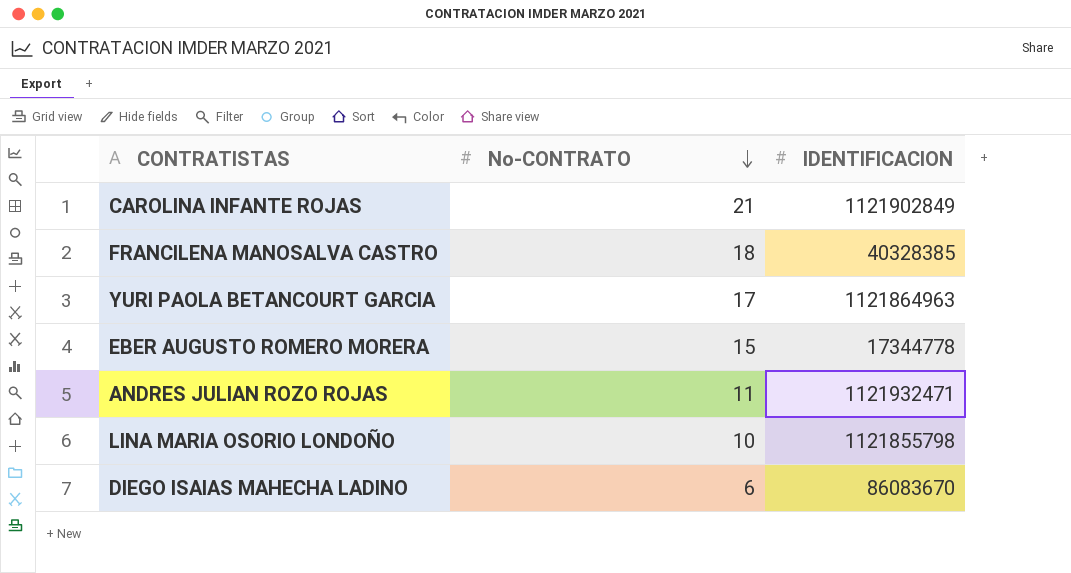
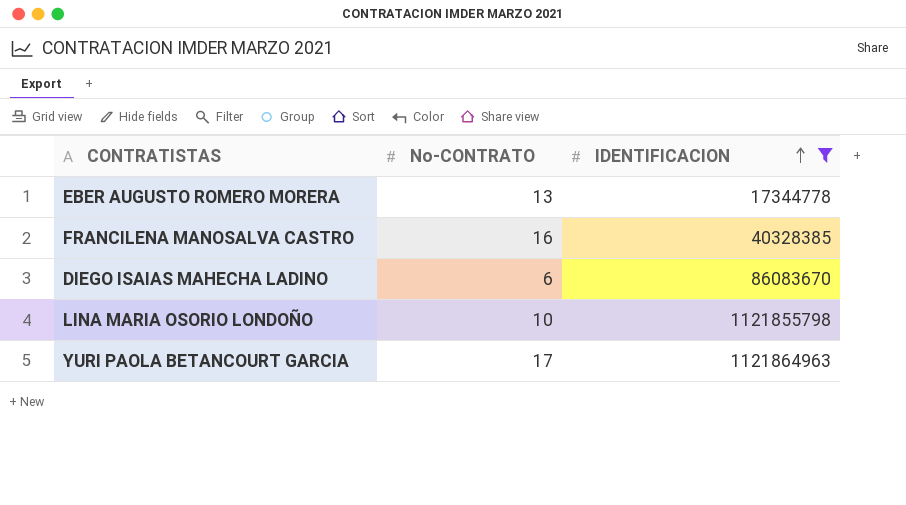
filter: none -> IDENTIFICACION <= 1121864963
row order: No-CONTRATO descending -> IDENTIFICACION ascending
EBER AUGUSTO ROMERO MORERA | No-CONTRATO: 15 -> 13
FRANCILENA MANOSALVA CASTRO | No-CONTRATO: 18 -> 16

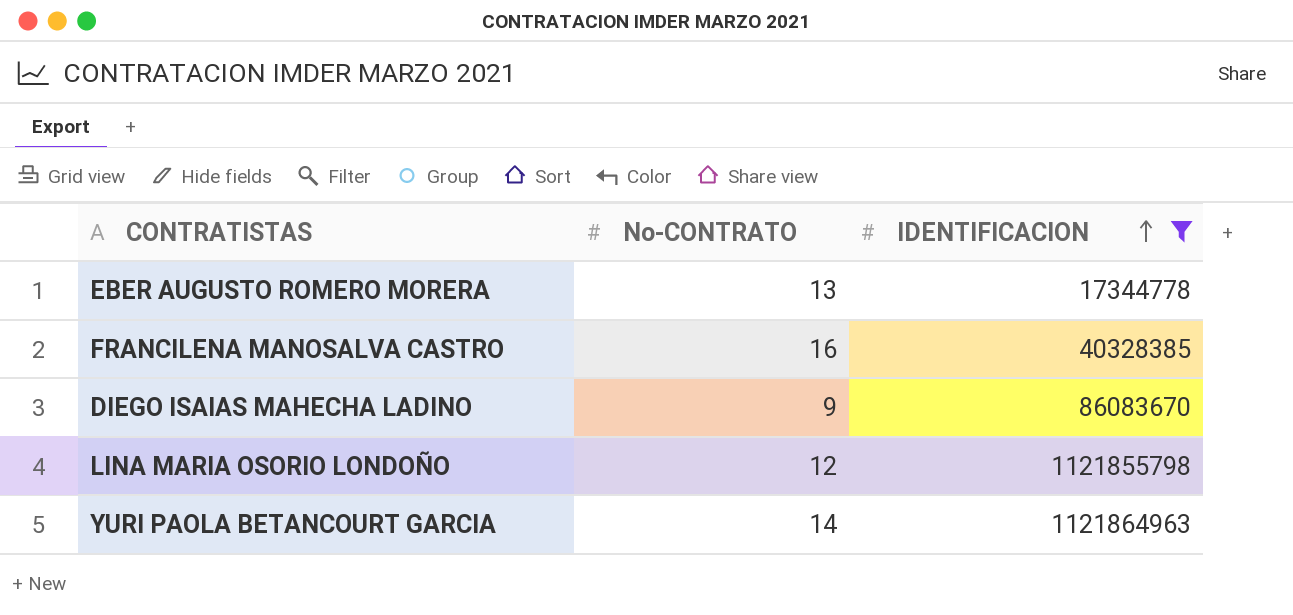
DIEGO ISAIAS MAHECHA LADINO | No-CONTRATO: 6 -> 9
LINA MARIA OSORIO LONDOÑO | No-CONTRATO: 10 -> 12
YURI PAOLA BETANCOURT GARCIA | No-CONTRATO: 17 -> 14

